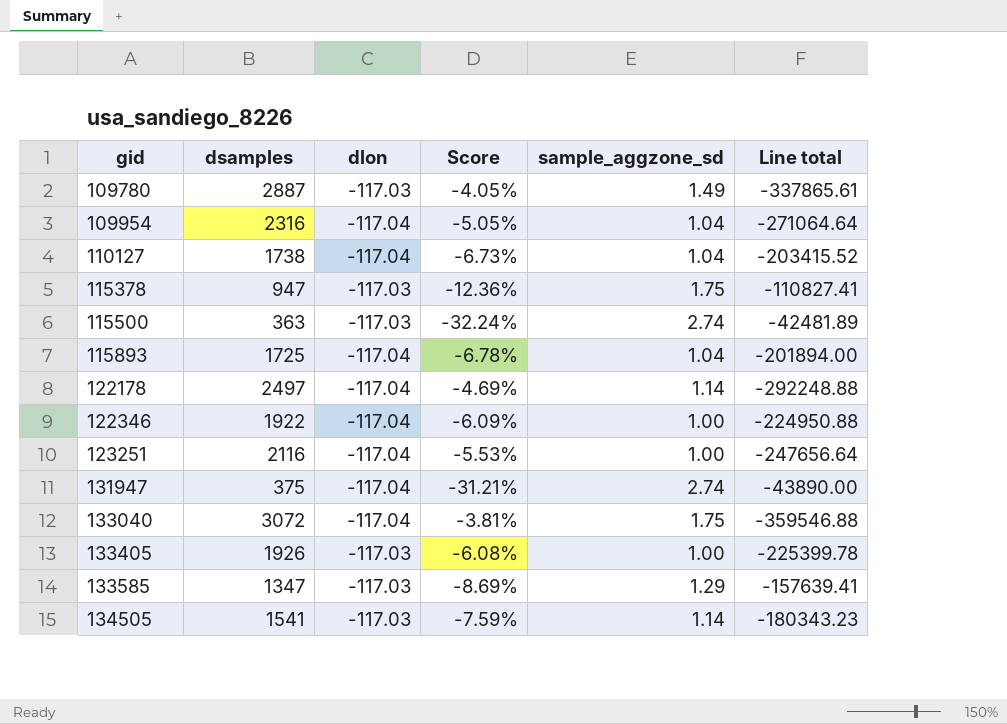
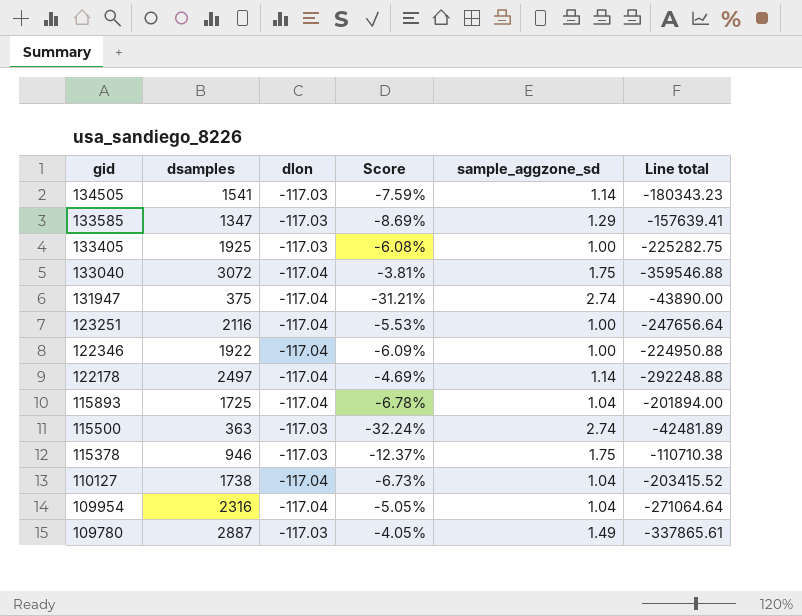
row order: gid ascending -> gid descending
133405 | dsamples: 1926 -> 1925
133405 | Line total: -225399.78 -> -225282.75
115378 | dsamples: 947 -> 946
115378 | Score: -12.36% -> -12.37%
115378 | Line total: -110827.41 -> -110710.38

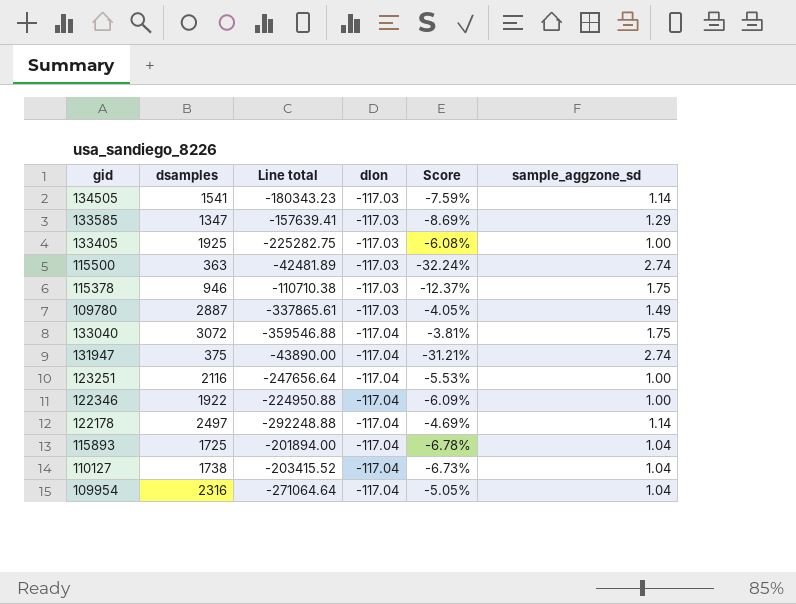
row order: gid descending -> dlon descending
column Line total | position: 6 -> 3

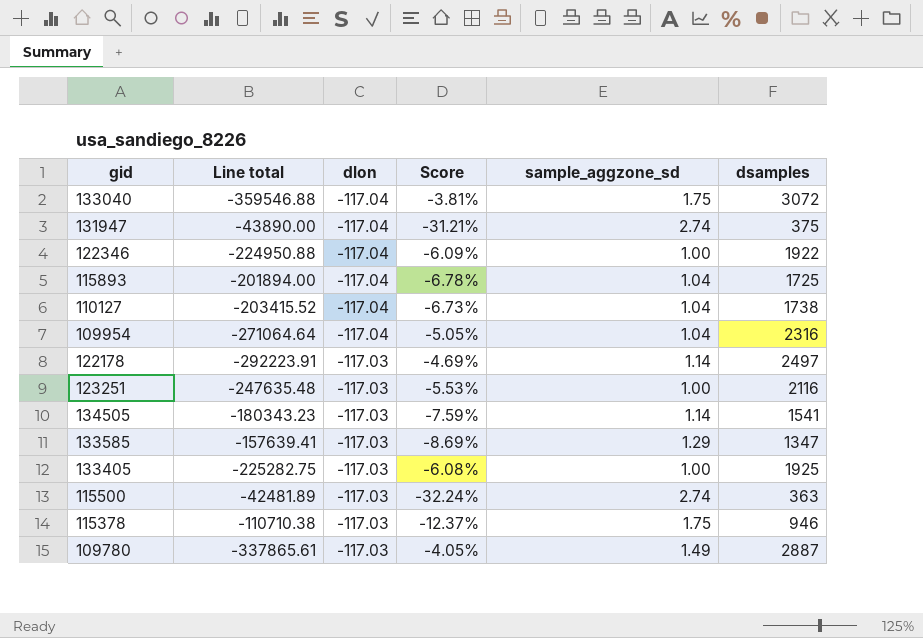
row order: dlon descending -> dlon ascending
column dsamples | position: 2 -> 6
122178 | Line total: -292248.88 -> -292223.91
122178 | dlon: -117.04 -> -117.03
123251 | Line total: -247656.64 -> -247635.48
123251 | dlon: -117.04 -> -117.03

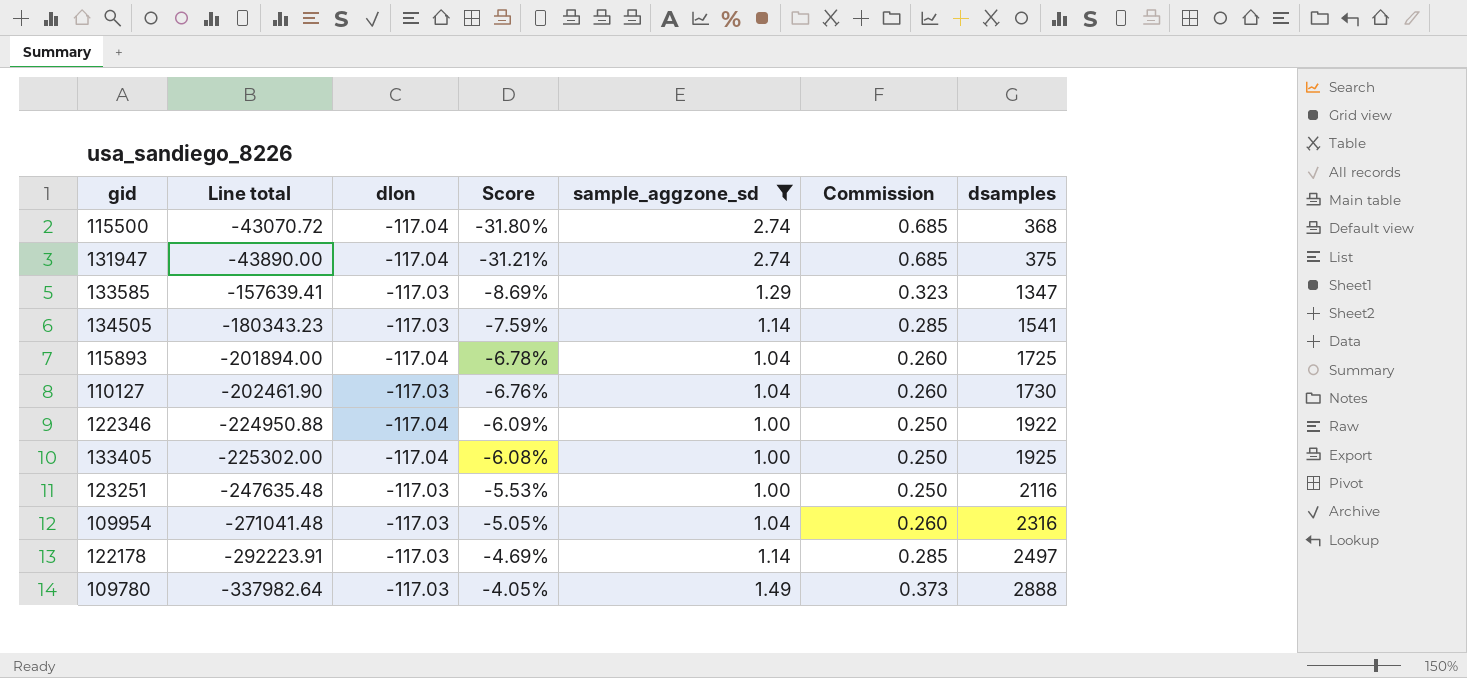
filter: none -> sample_aggzone_sd != 1.75
row order: dlon ascending -> Line total descending
column Commission | formula: none -> [sample_aggzone_sd] * 0.25
115500 | Line total: -42481.89 -> -43070.72
115500 | dlon: -117.03 -> -117.04
115500 | Score: -32.24% -> -31.80%
115500 | dsamples: 363 -> 368
110127 | Line total: -203415.52 -> -202461.90
110127 | dlon: -117.04 -> -117.03
110127 | Score: -6.73% -> -6.76%
110127 | dsamples: 1738 -> 1730
133405 | Line total: -225282.75 -> -225302.00
133405 | dlon: -117.03 -> -117.04
109954 | Line total: -271064.64 -> -271041.48
109954 | dlon: -117.04 -> -117.03
109780 | Line total: -337865.61 -> -337982.64
109780 | dsamples: 2887 -> 2888

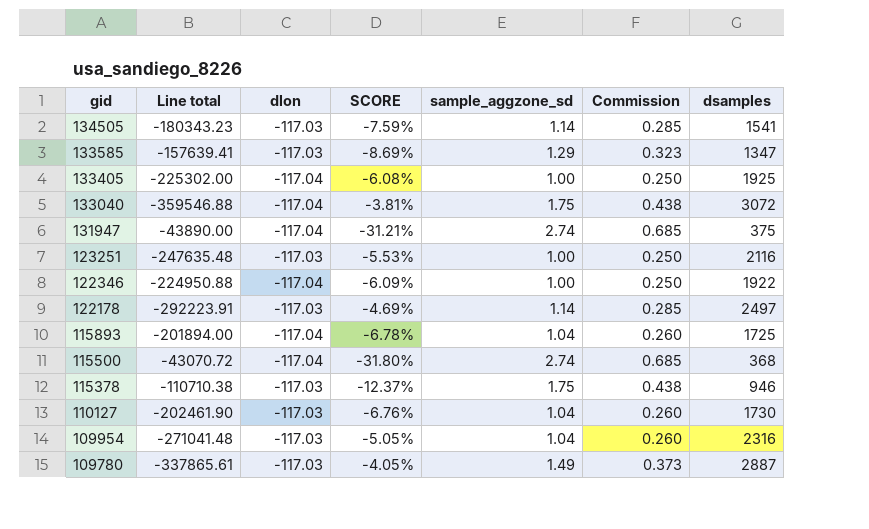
filter: sample_aggzone_sd != 1.75 -> none
row order: Line total descending -> gid descending
column name: Score -> SCORE
109780 | Line total: -337982.64 -> -337865.61
109780 | dsamples: 2888 -> 2887

